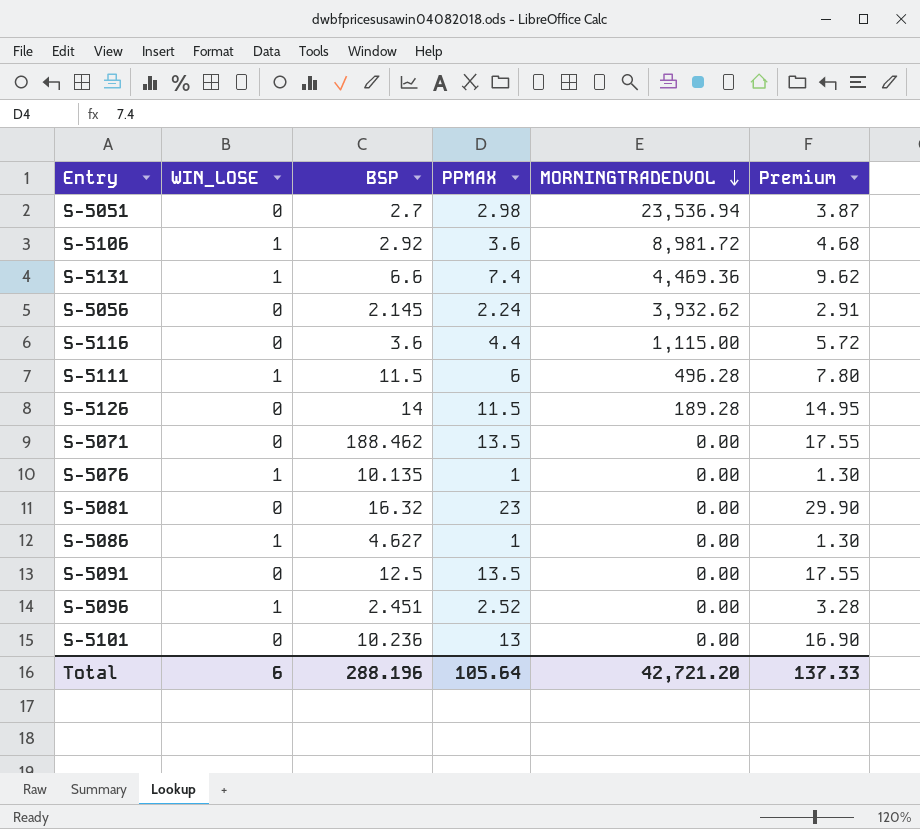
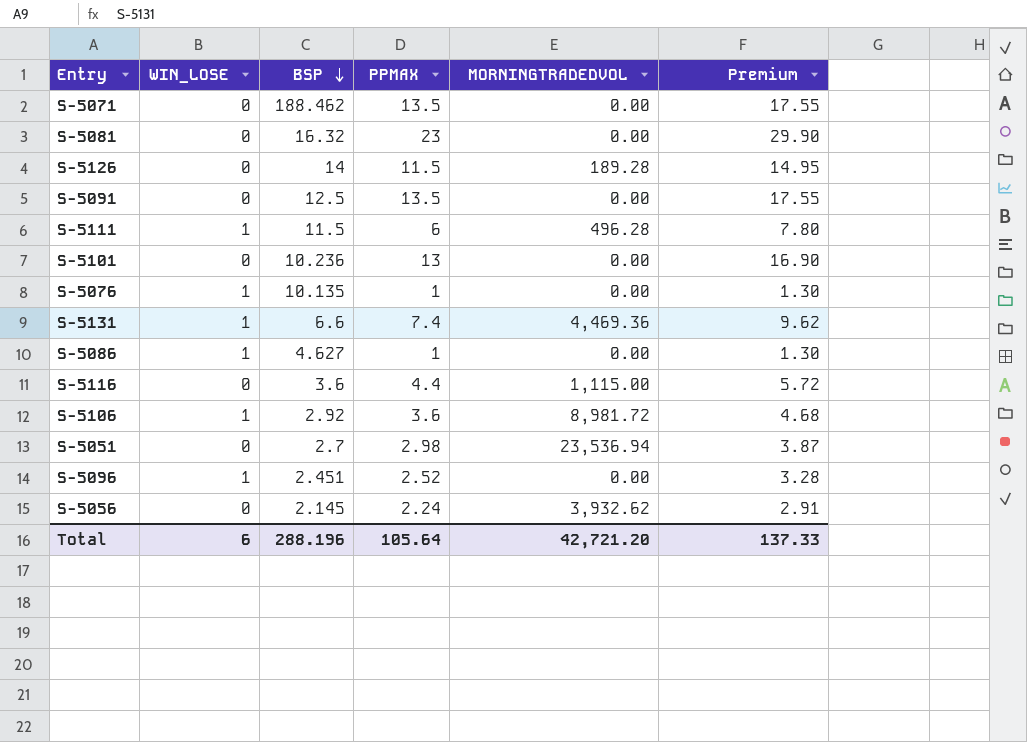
row order: MORNINGTRADEDVOL descending -> BSP descending

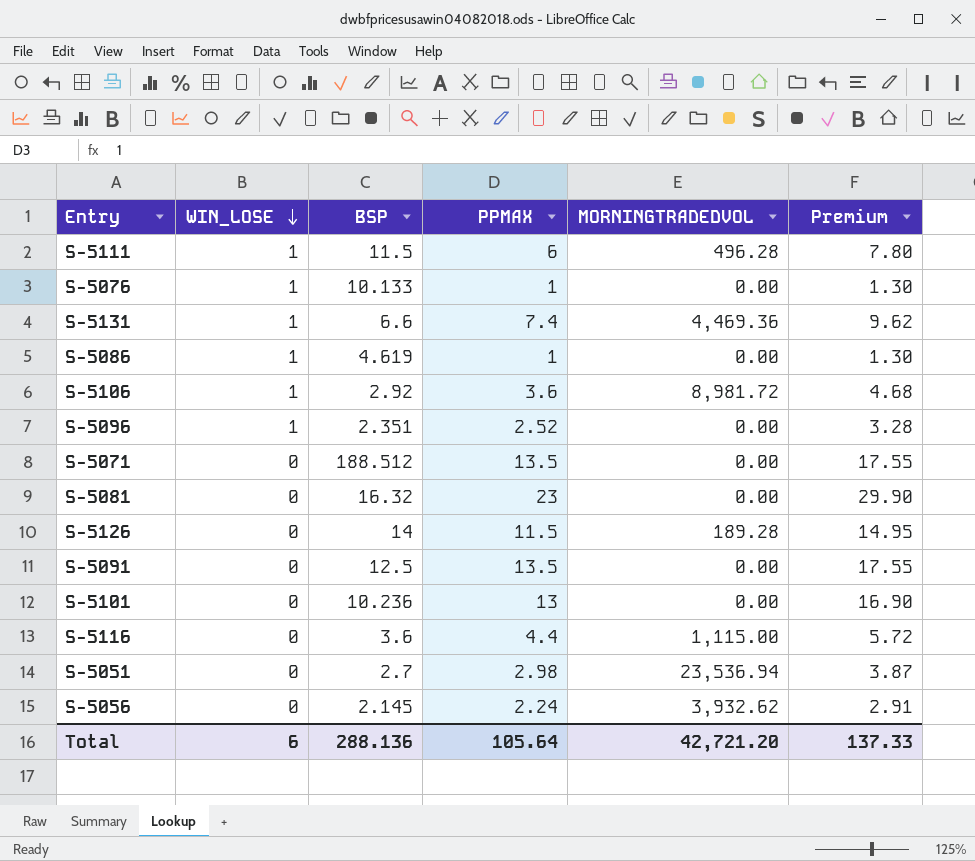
row order: BSP descending -> WIN_LOSE descending
S-5076 | BSP: 10.135 -> 10.133
S-5086 | BSP: 4.627 -> 4.619
S-5096 | BSP: 2.451 -> 2.351
S-5071 | BSP: 188.462 -> 188.512
Total | BSP: 288.196 -> 288.136

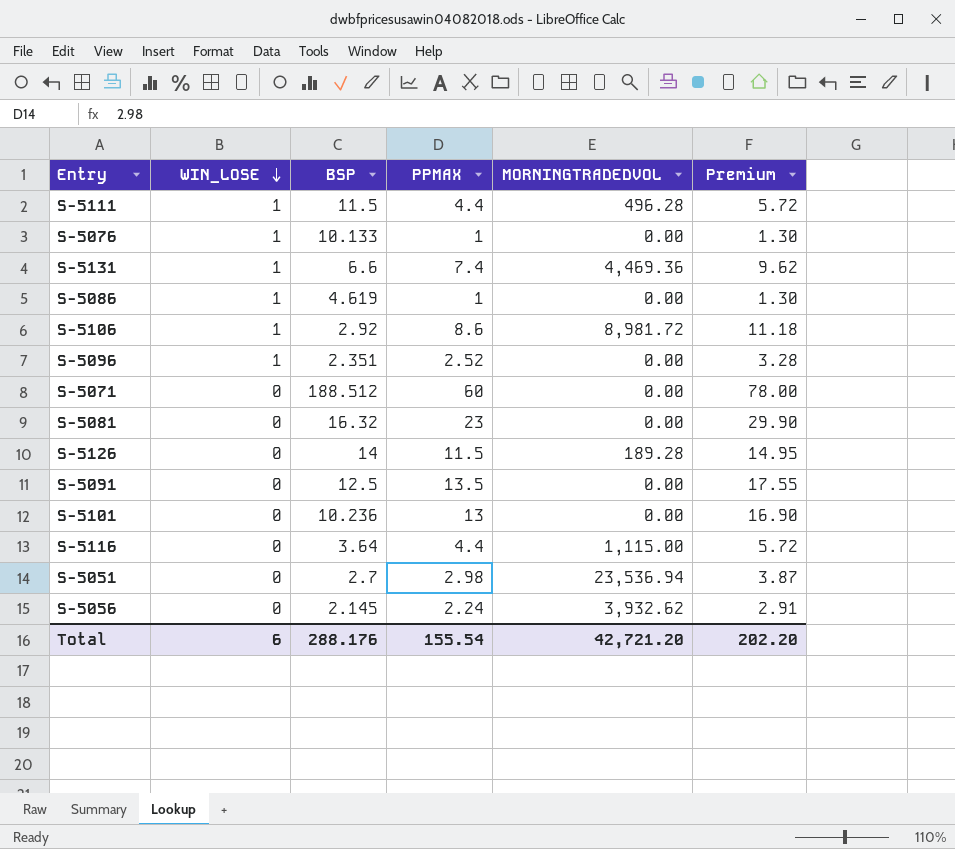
S-5111 | PPMAX: 6 -> 4.4
S-5111 | Premium: 7.80 -> 5.72
S-5106 | PPMAX: 3.6 -> 8.6
S-5106 | Premium: 4.68 -> 11.18
S-5071 | PPMAX: 13.5 -> 60
S-5071 | Premium: 17.55 -> 78.00
S-5116 | BSP: 3.6 -> 3.64
Total | BSP: 288.136 -> 288.176
Total | PPMAX: 105.64 -> 155.54
Total | Premium: 137.33 -> 202.20

